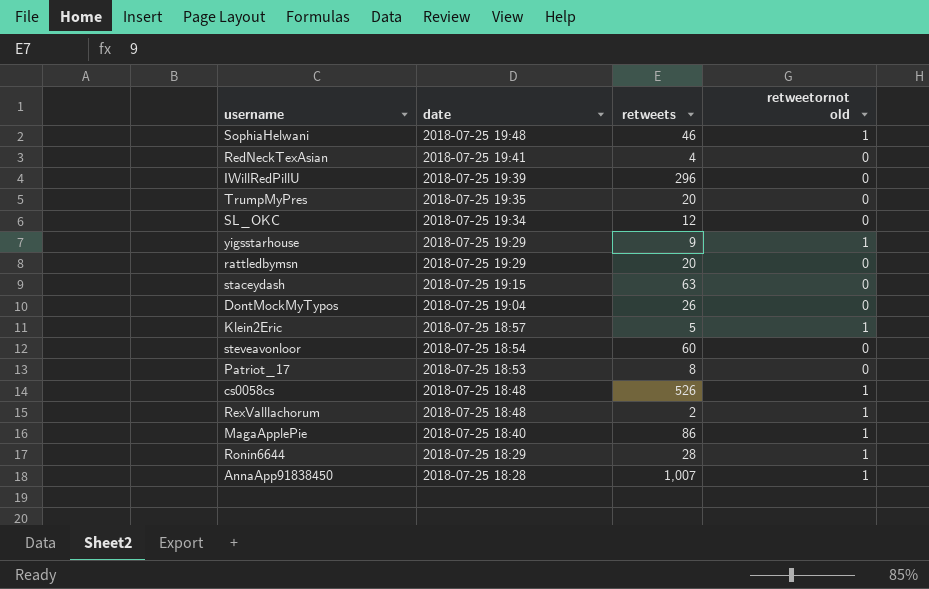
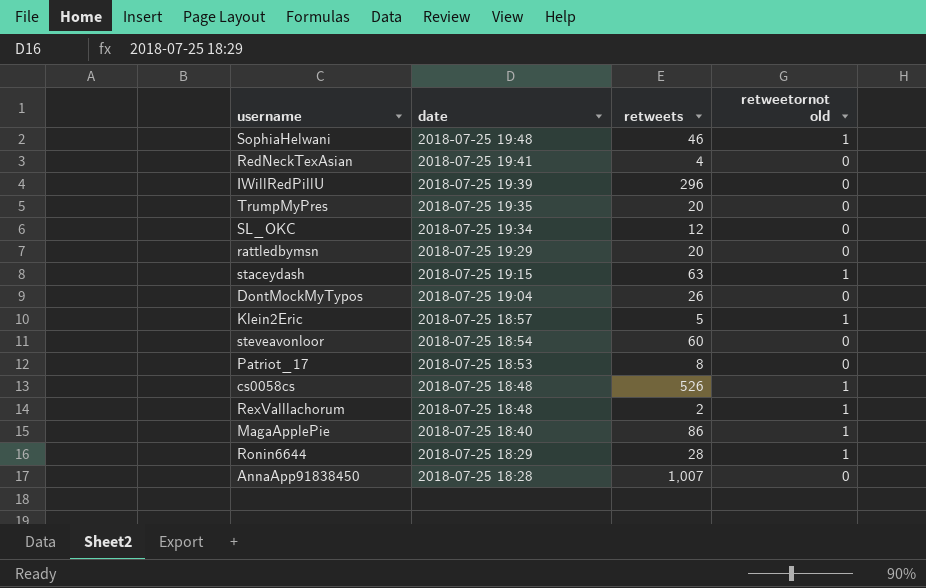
row yigsstarhouse: 2018-07-25 19:29 | 9 | 1 -> none
staceydash | retweetornot old: 0 -> 1
AnnaApp91838450 | retweetornot old: 1 -> 0

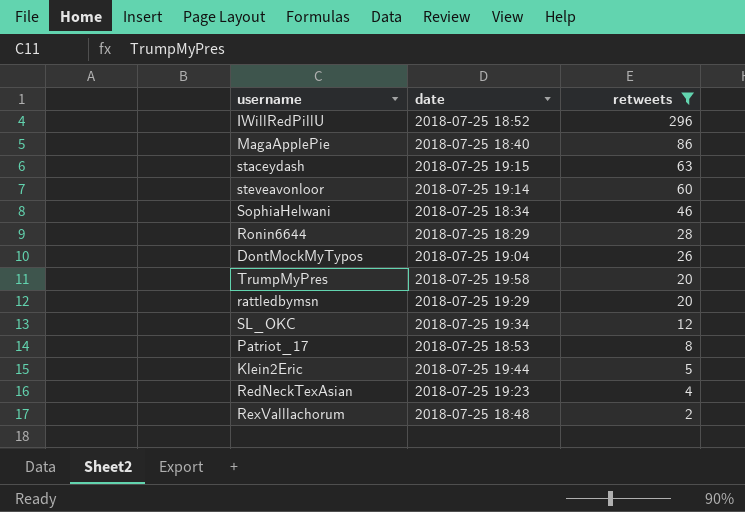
filter: none -> retweets <= 296
row order: date descending -> retweets descending
column retweetornot old | position: 4 -> none
IWillRedPillU | date: 2018-07-25 19:39 -> 2018-07-25 18:52
steveavonloor | date: 2018-07-25 18:54 -> 2018-07-25 19:14
SophiaHelwani | date: 2018-07-25 19:48 -> 2018-07-25 18:34
TrumpMyPres | date: 2018-07-25 19:35 -> 2018-07-25 19:58
Klein2Eric | date: 2018-07-25 18:57 -> 2018-07-25 19:44
RedNeckTexAsian | date: 2018-07-25 19:41 -> 2018-07-25 19:23

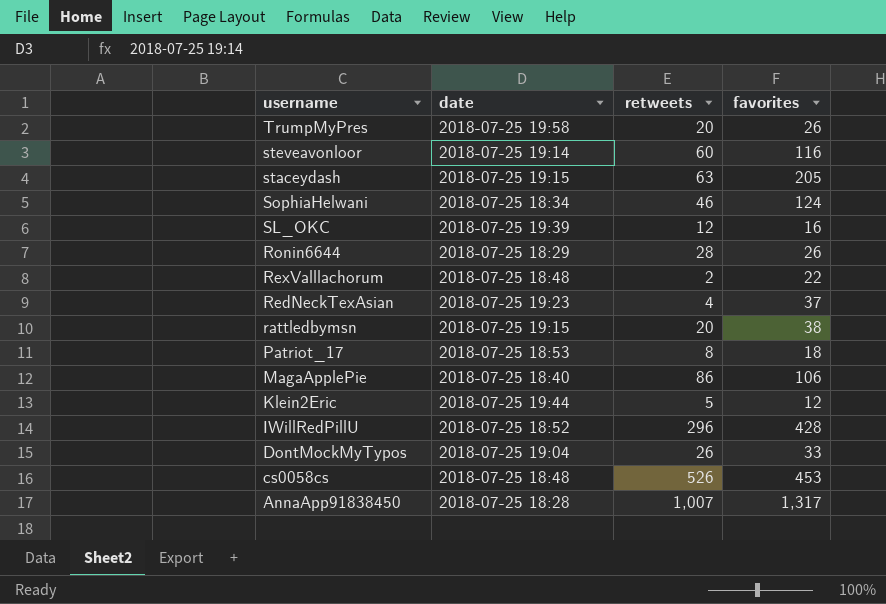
filter: retweets <= 296 -> none
row order: retweets descending -> username descending
column favorites | position: none -> 4
SL_OKC | date: 2018-07-25 19:34 -> 2018-07-25 19:39
rattledbymsn | date: 2018-07-25 19:29 -> 2018-07-25 19:15

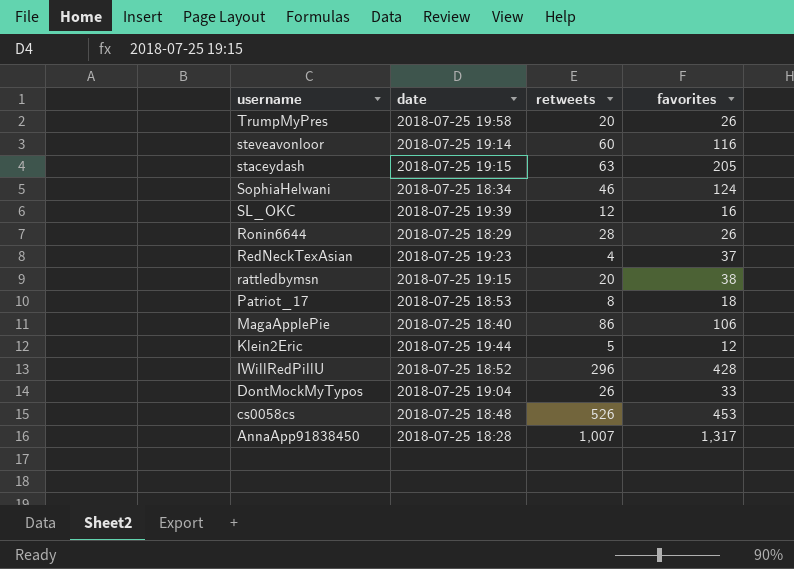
row RexValllachorum: 2018-07-25 18:48 | 2 | 22 -> none

